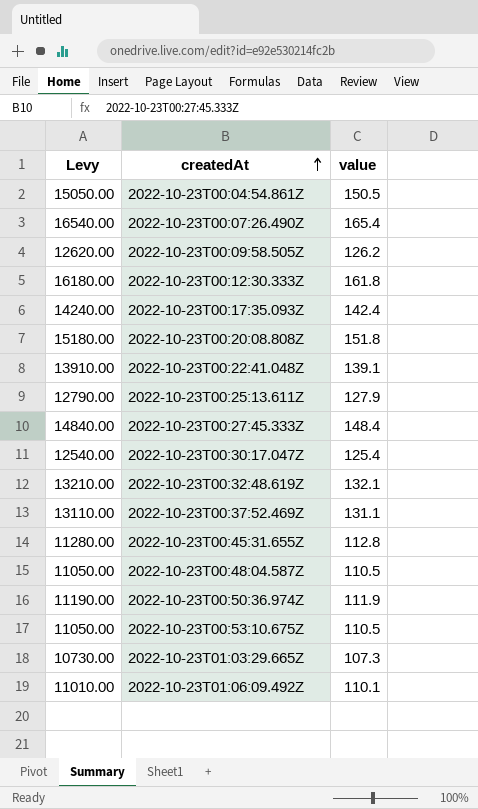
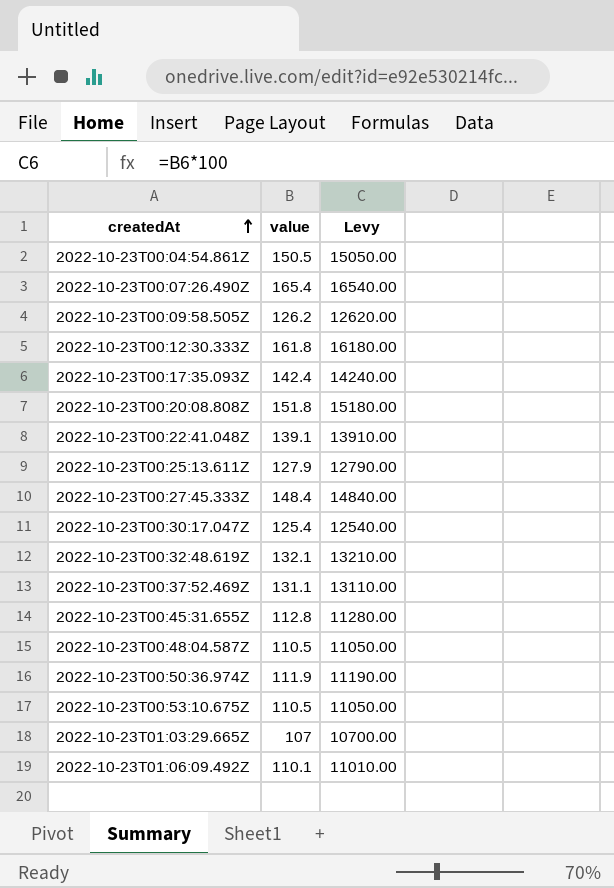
column Levy | position: 1 -> 3
2022-10-23T01:03:29.665Z | value: 107.3 -> 107
2022-10-23T01:03:29.665Z | Levy: 10730.00 -> 10700.00

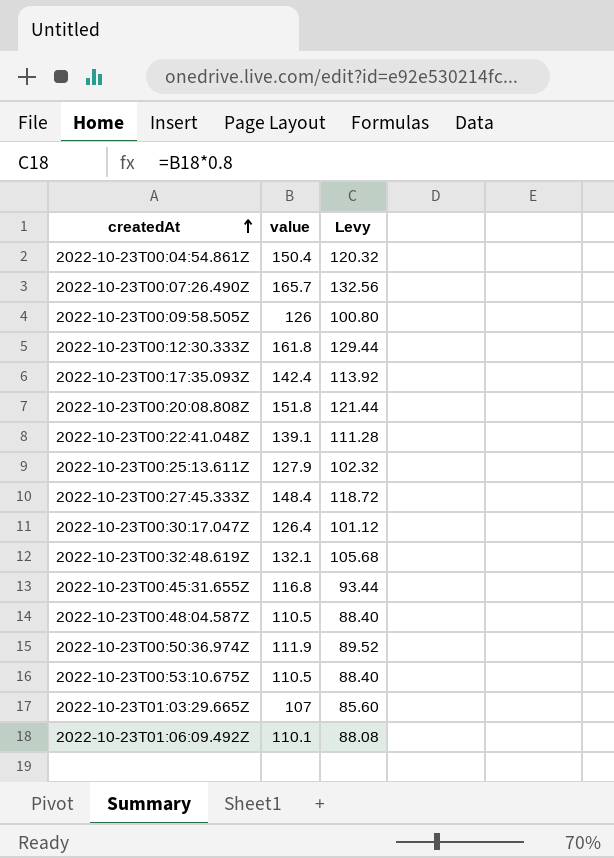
column Levy | formula: [value] * 100 -> [value] * 0.8
row 2022-10-23T00:37:52.469Z: 131.1 | 13110.00 -> none
2022-10-23T00:04:54.861Z | value: 150.5 -> 150.4
2022-10-23T00:07:26.490Z | value: 165.4 -> 165.7
2022-10-23T00:09:58.505Z | value: 126.2 -> 126
2022-10-23T00:30:17.047Z | value: 125.4 -> 126.4
2022-10-23T00:45:31.655Z | value: 112.8 -> 116.8

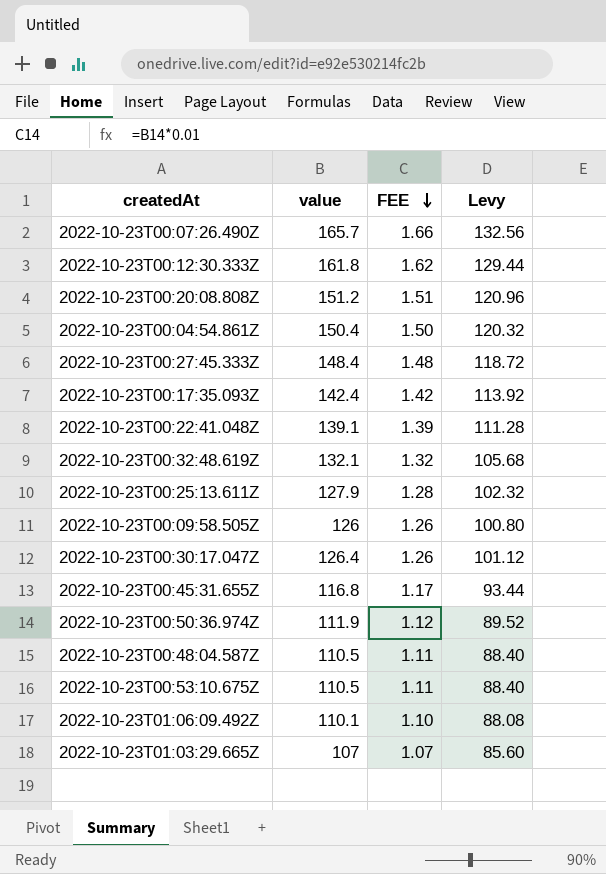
row order: createdAt ascending -> FEE descending
column FEE | formula: none -> [value] * 0.01
2022-10-23T00:20:08.808Z | value: 151.8 -> 151.2
2022-10-23T00:20:08.808Z | Levy: 121.44 -> 120.96

